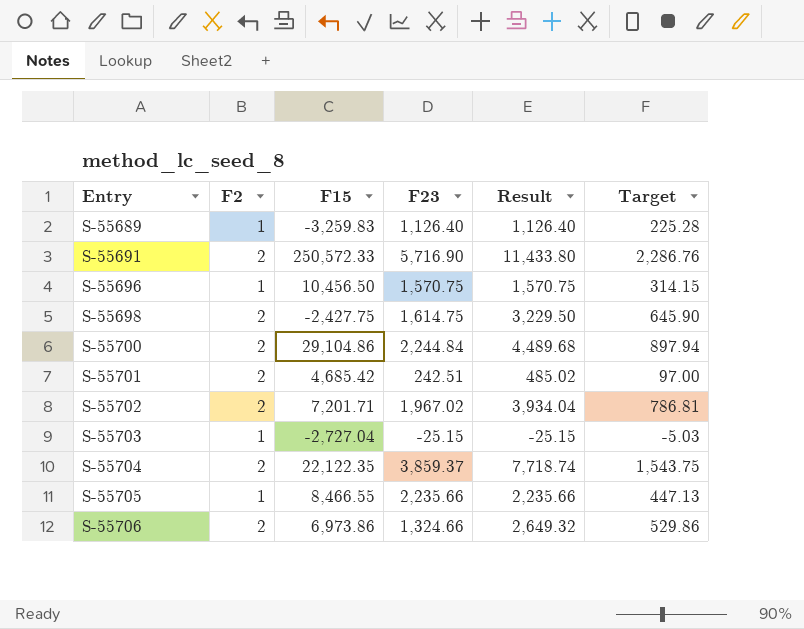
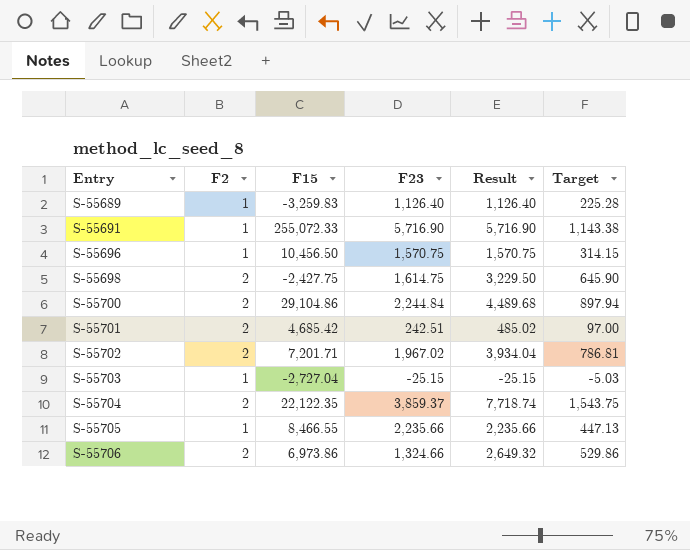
S-55691 | F2: 2 -> 1
S-55691 | F15: 250,572.33 -> 255,072.33
S-55691 | Result: 11,433.80 -> 5,716.90
S-55691 | Target: 2,286.76 -> 1,143.38

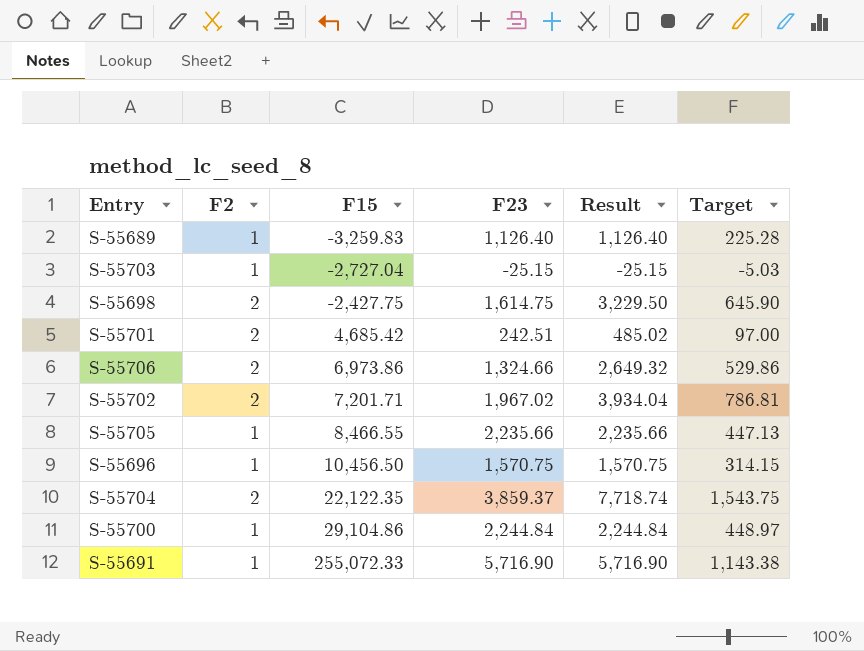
row order: Entry ascending -> F15 ascending
S-55700 | F2: 2 -> 1
S-55700 | Result: 4,489.68 -> 2,244.84
S-55700 | Target: 897.94 -> 448.97

